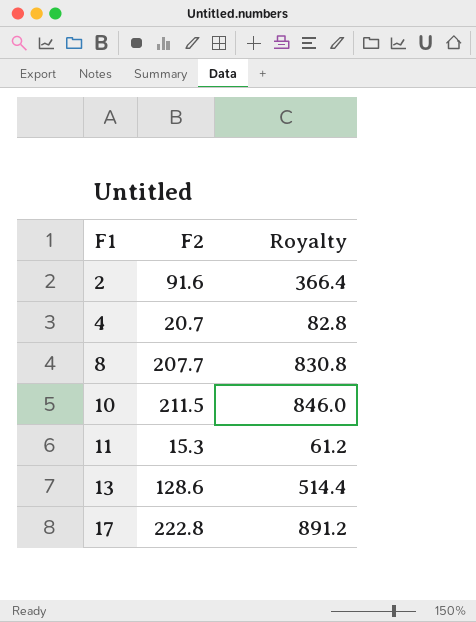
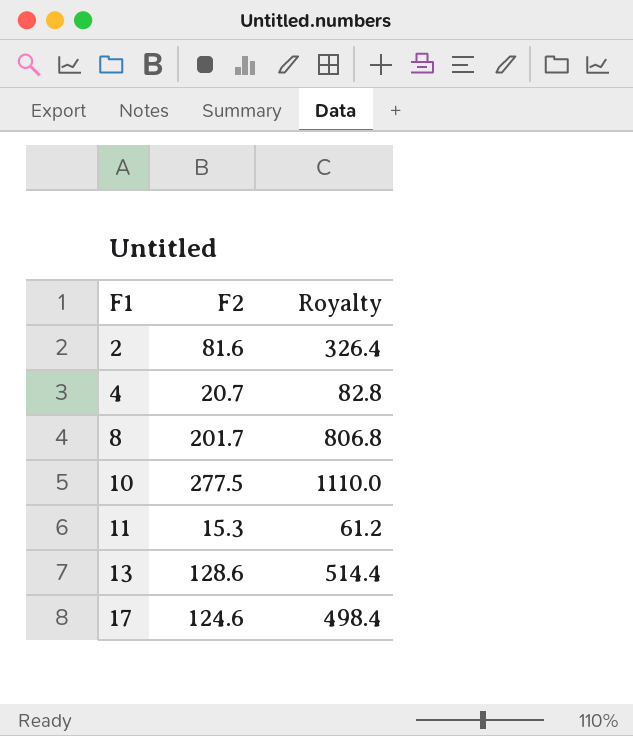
2 | F2: 91.6 -> 81.6
2 | Royalty: 366.4 -> 326.4
8 | F2: 207.7 -> 201.7
8 | Royalty: 830.8 -> 806.8
10 | F2: 211.5 -> 277.5
10 | Royalty: 846.0 -> 1110.0
17 | F2: 222.8 -> 124.6
17 | Royalty: 891.2 -> 498.4

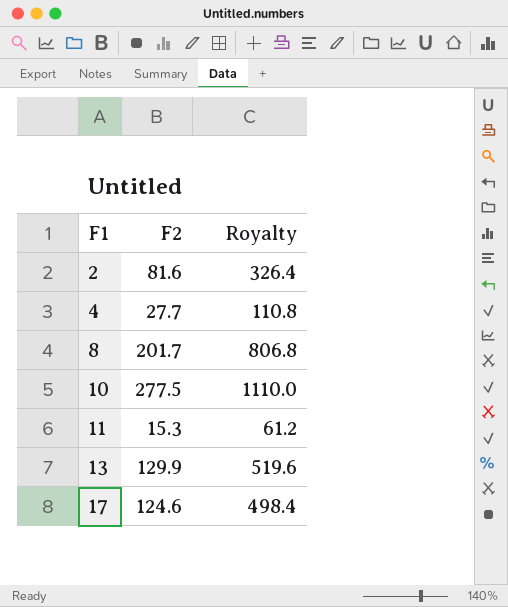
4 | F2: 20.7 -> 27.7
4 | Royalty: 82.8 -> 110.8
13 | F2: 128.6 -> 129.9
13 | Royalty: 514.4 -> 519.6

